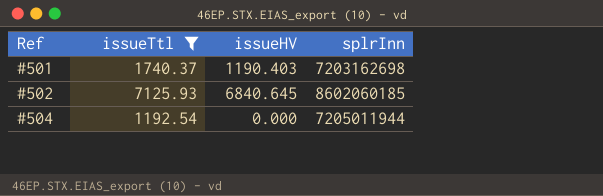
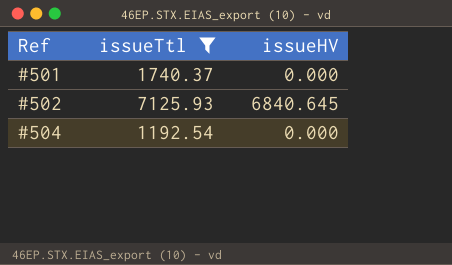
column splrInn | position: 4 -> none
#501 | issueHV: 1190.403 -> 0.000

